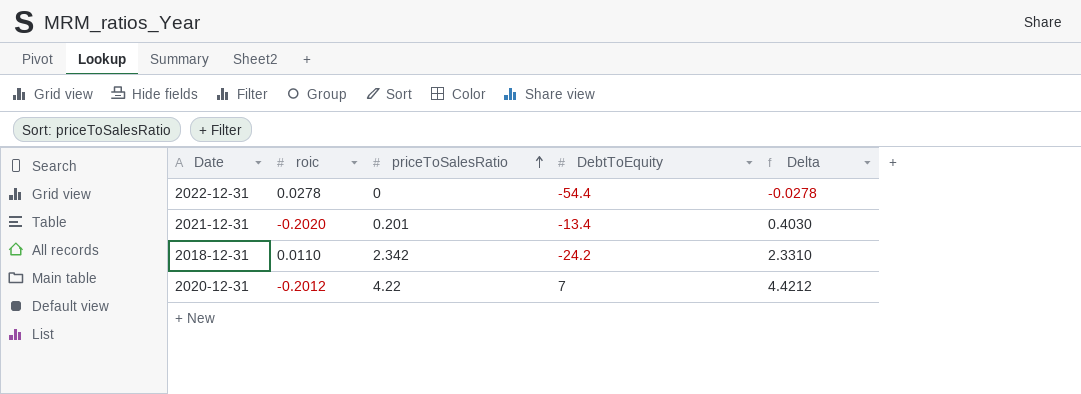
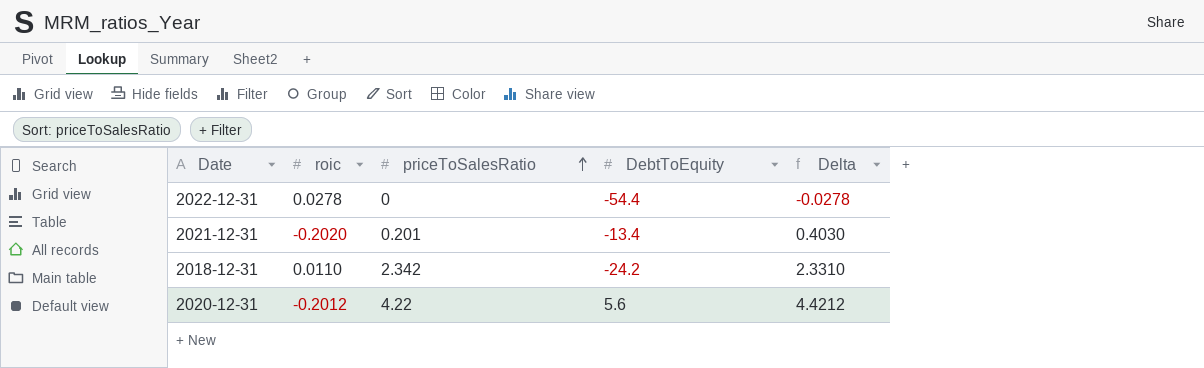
2020-12-31 | DebtToEquity: 7 -> 5.6

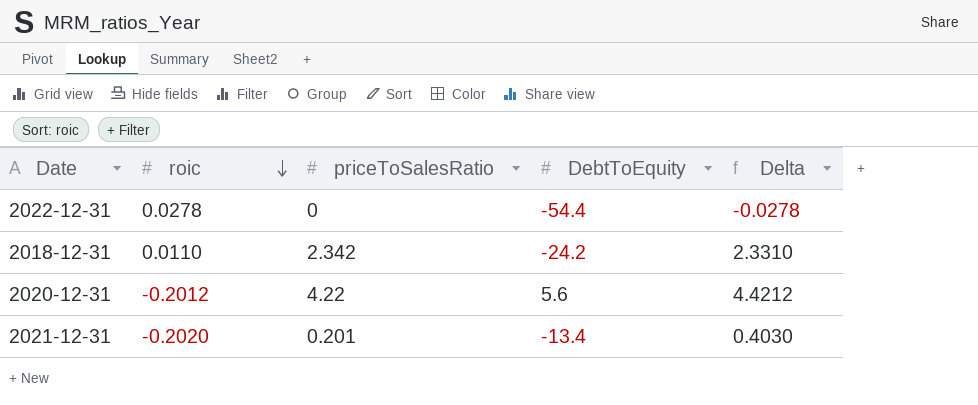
row order: priceToSalesRatio ascending -> roic descending

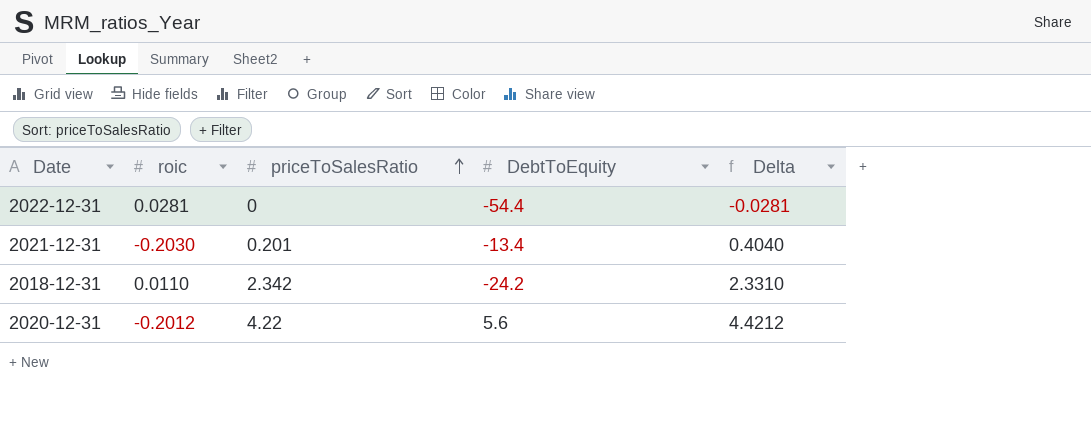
row order: roic descending -> priceToSalesRatio ascending
2022-12-31 | roic: 0.0278 -> 0.0281
2022-12-31 | Delta: -0.0278 -> -0.0281
2021-12-31 | roic: -0.2020 -> -0.2030
2021-12-31 | Delta: 0.4030 -> 0.4040

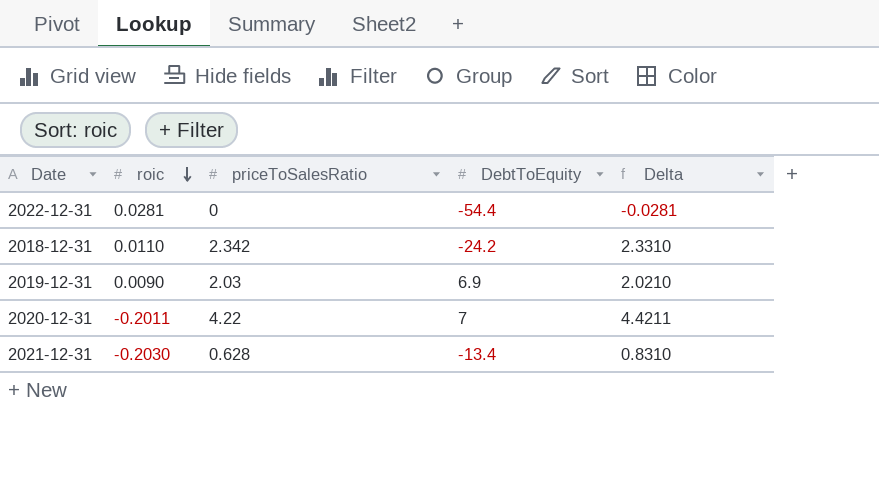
row order: priceToSalesRatio ascending -> roic descending
row 2019-12-31: none -> 0.0090 | 2.03 | 6.9 | 2.0210
2020-12-31 | roic: -0.2012 -> -0.2011
2020-12-31 | DebtToEquity: 5.6 -> 7
2020-12-31 | Delta: 4.4212 -> 4.4211
2021-12-31 | priceToSalesRatio: 0.201 -> 0.628
2021-12-31 | Delta: 0.4040 -> 0.8310

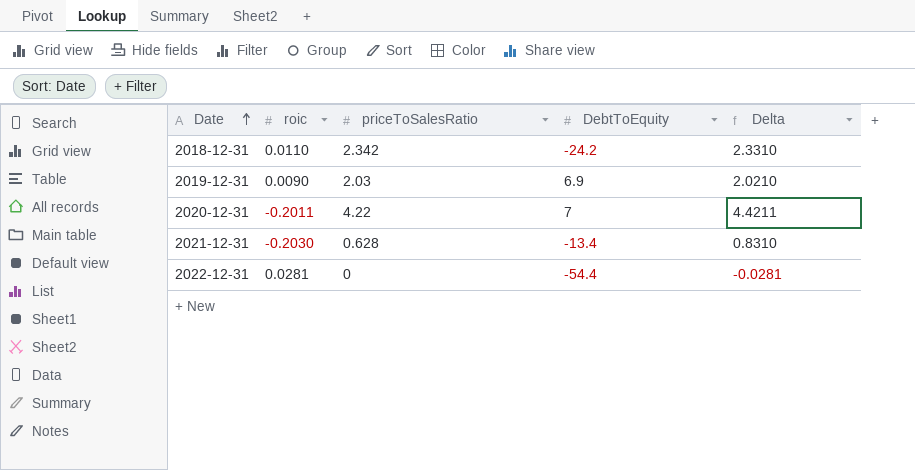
row order: roic descending -> Date ascending

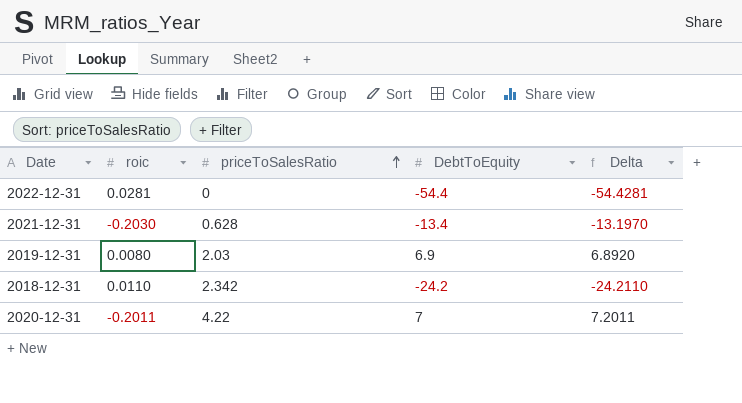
row order: Date ascending -> priceToSalesRatio ascending
column Delta | formula: [priceToSalesRatio] - [roic] -> [DebtToEquity] - [roic]
2019-12-31 | roic: 0.0090 -> 0.0080

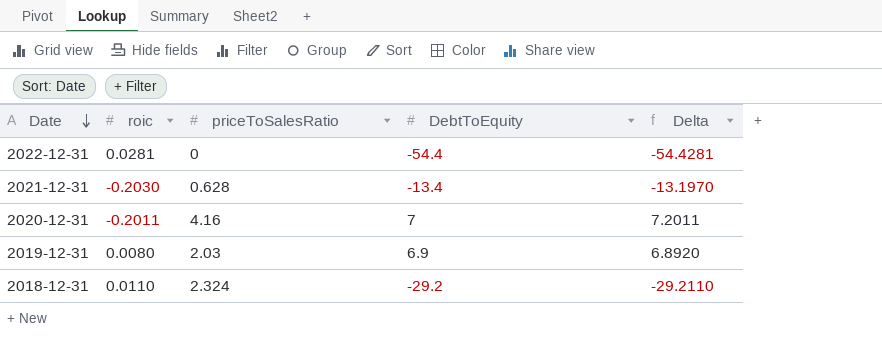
row order: priceToSalesRatio ascending -> Date descending
2020-12-31 | priceToSalesRatio: 4.22 -> 4.16
2018-12-31 | priceToSalesRatio: 2.342 -> 2.324
2018-12-31 | DebtToEquity: -24.2 -> -29.2
2018-12-31 | Delta: -24.2110 -> -29.2110

